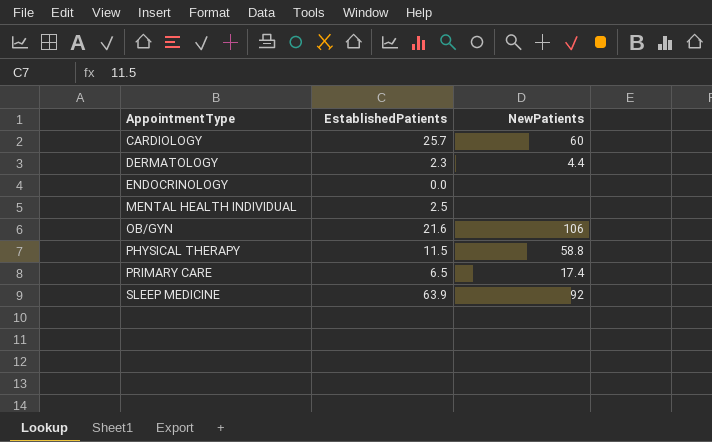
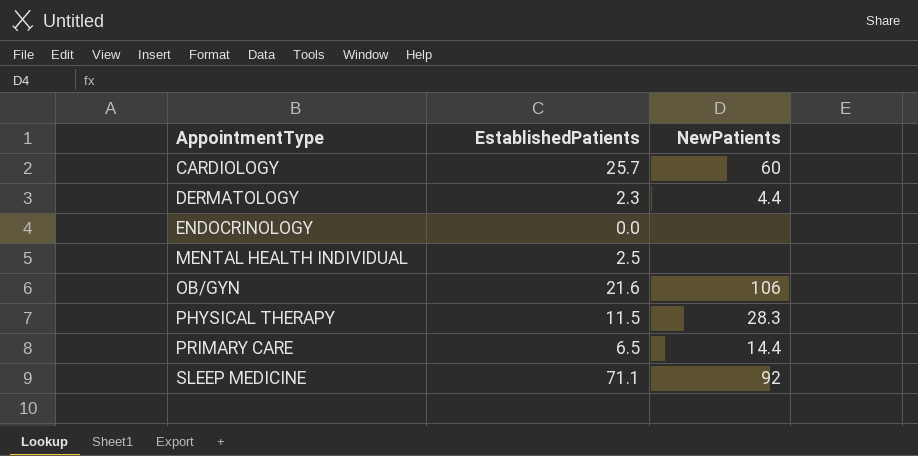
PHYSICAL THERAPY | NewPatients: 58.8 -> 28.3
PRIMARY CARE | NewPatients: 17.4 -> 14.4
SLEEP MEDICINE | EstablishedPatients: 63.9 -> 71.1

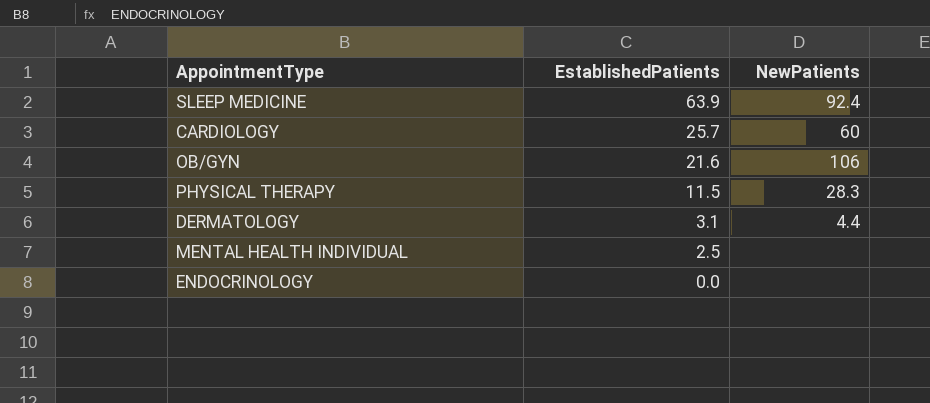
row order: AppointmentType ascending -> EstablishedPatients descending
row PRIMARY CARE: 6.5 | 14.4 -> none
SLEEP MEDICINE | EstablishedPatients: 71.1 -> 63.9
SLEEP MEDICINE | NewPatients: 92 -> 92.4
DERMATOLOGY | EstablishedPatients: 2.3 -> 3.1

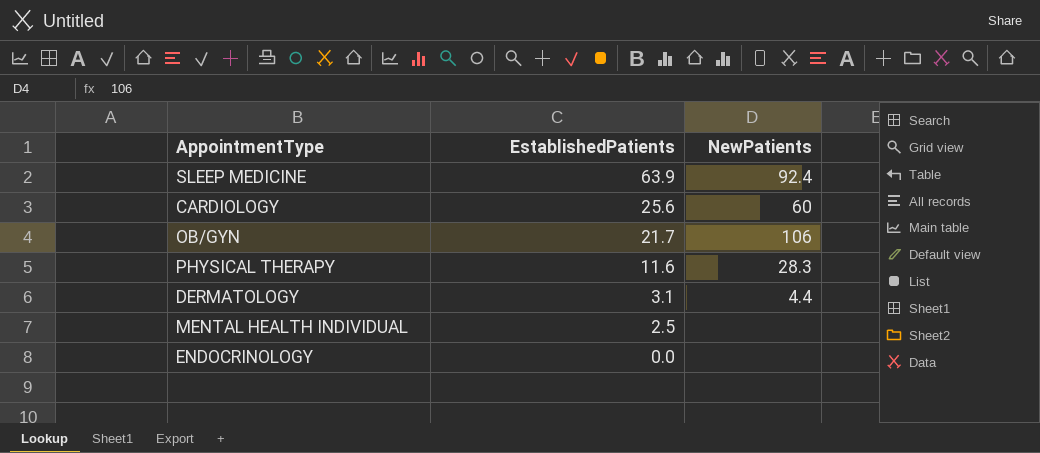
CARDIOLOGY | EstablishedPatients: 25.7 -> 25.6
OB/GYN | EstablishedPatients: 21.6 -> 21.7
PHYSICAL THERAPY | EstablishedPatients: 11.5 -> 11.6

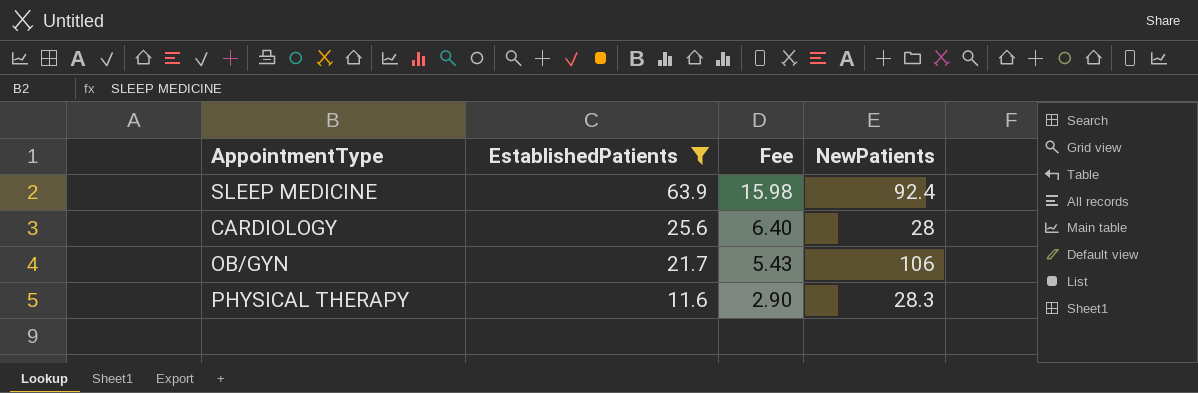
filter: none -> EstablishedPatients >= 11.6
column Fee | formula: none -> [EstablishedPatients] * 0.25
CARDIOLOGY | NewPatients: 60 -> 28

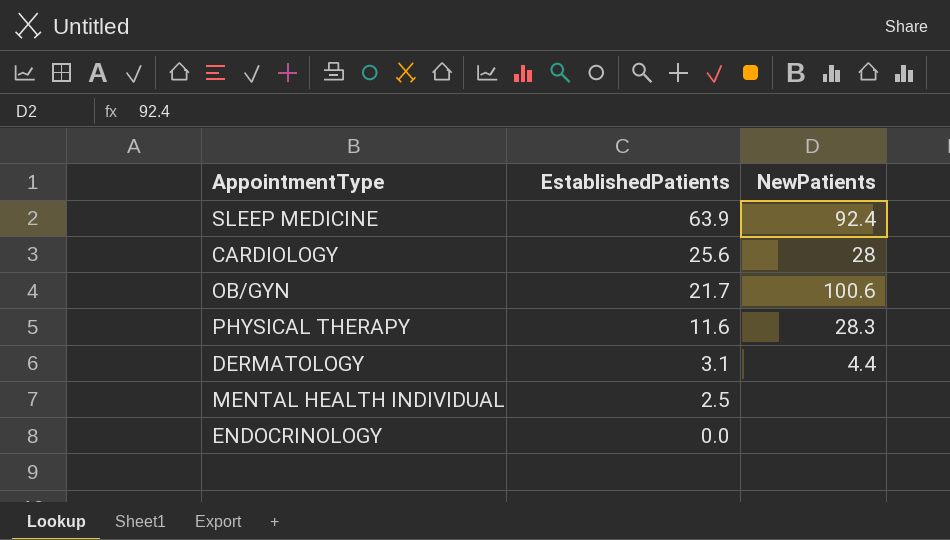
filter: EstablishedPatients >= 11.6 -> none
column Fee | formula: [EstablishedPatients] * 0.25 -> none
OB/GYN | NewPatients: 106 -> 100.6

